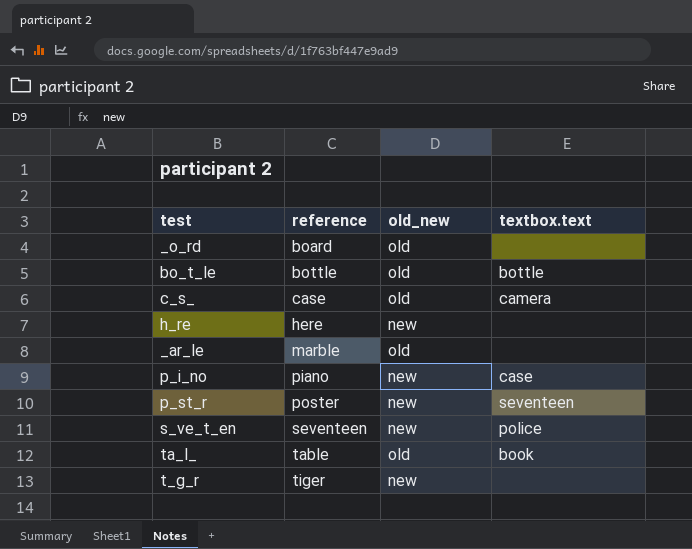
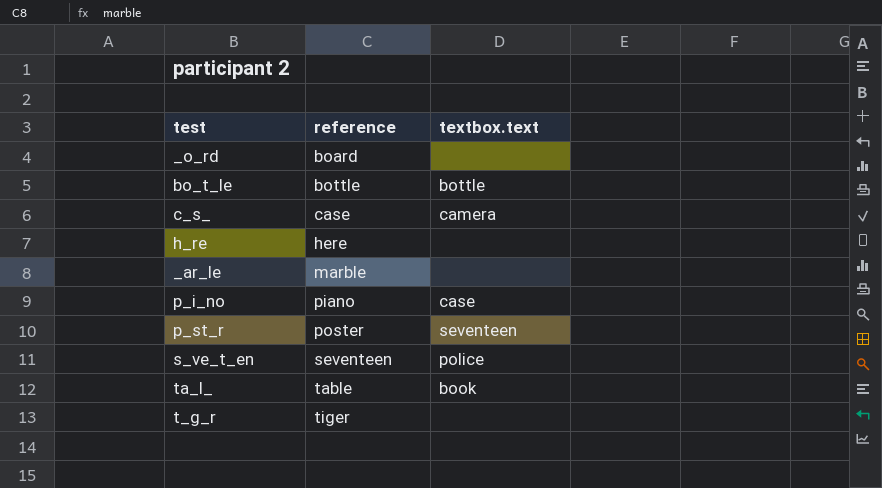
column old_new | position: 3 -> none

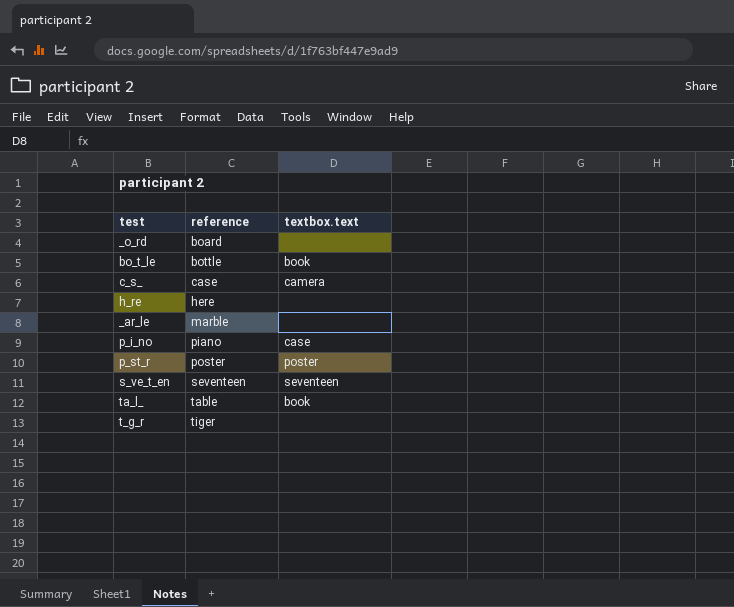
bo_t_le | textbox.text: bottle -> book
p_st_r | textbox.text: seventeen -> poster
s_ve_t_en | textbox.text: police -> seventeen

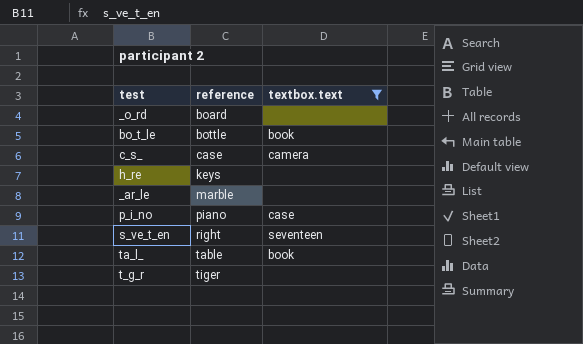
filter: none -> textbox.text != poster
h_re | reference: here -> keys
s_ve_t_en | reference: seventeen -> right

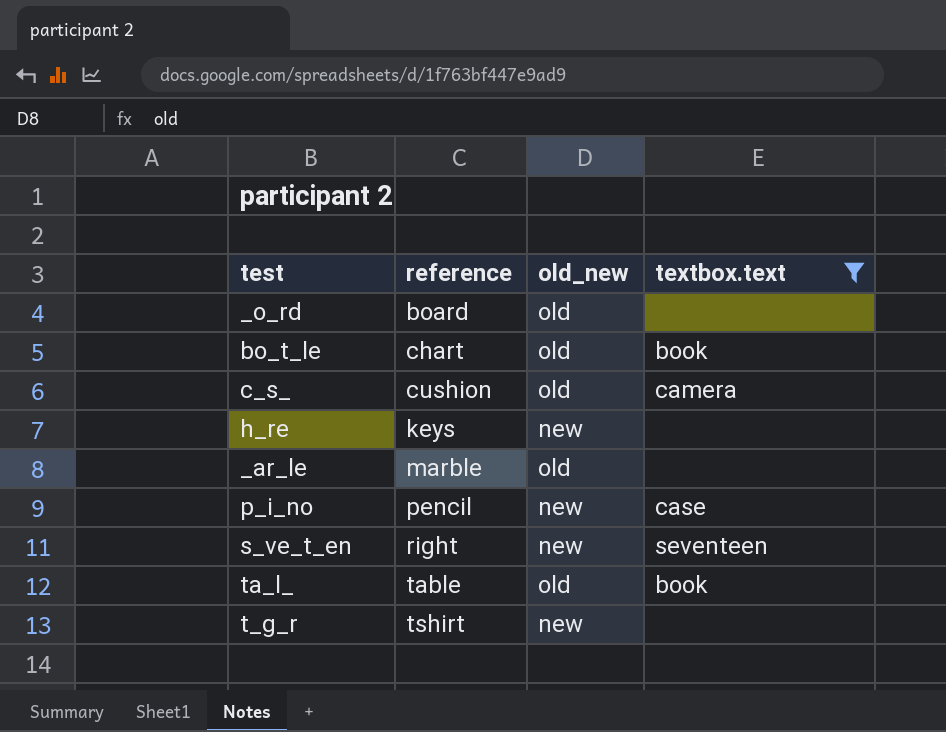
column old_new | position: none -> 3
bo_t_le | reference: bottle -> chart
c_s_ | reference: case -> cushion
p_i_no | reference: piano -> pencil
t_g_r | reference: tiger -> tshirt

